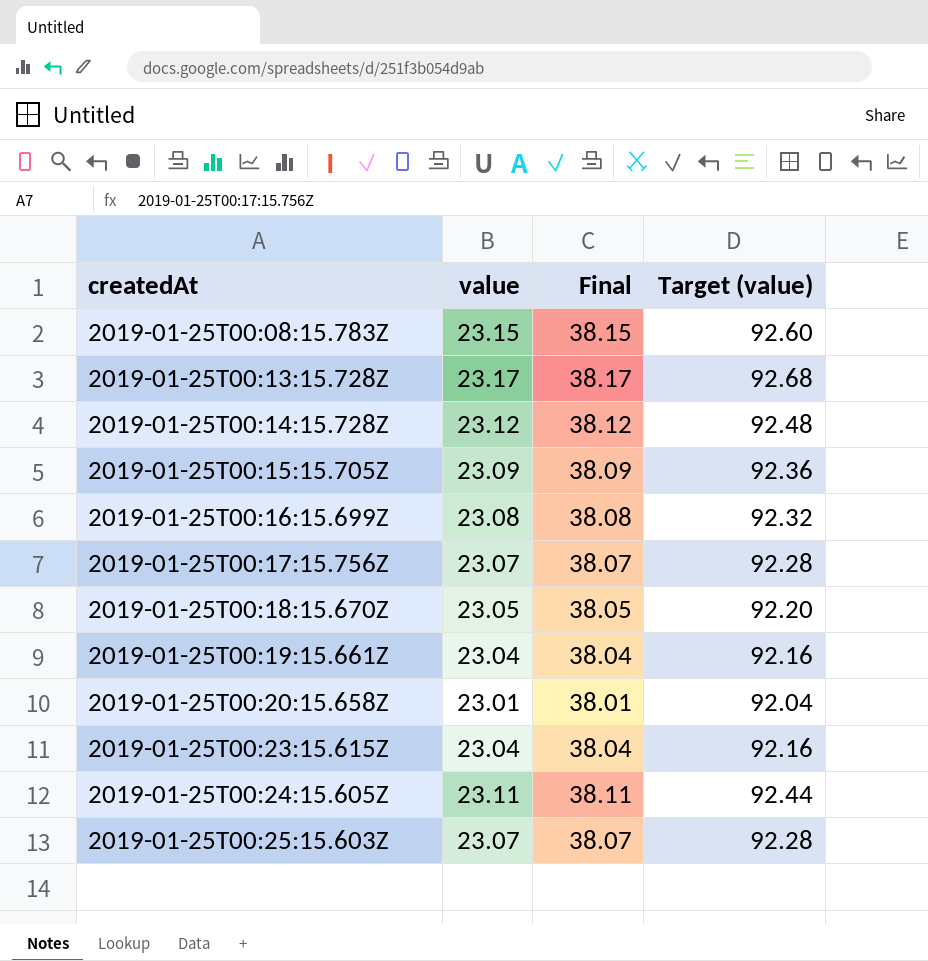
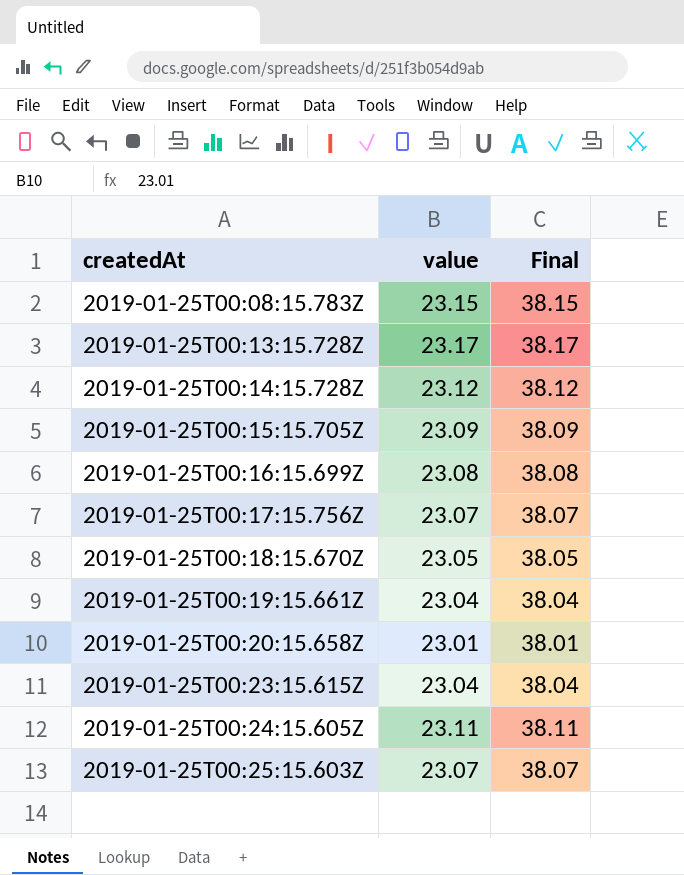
column Target (value) | formula: [value] * 4 -> none

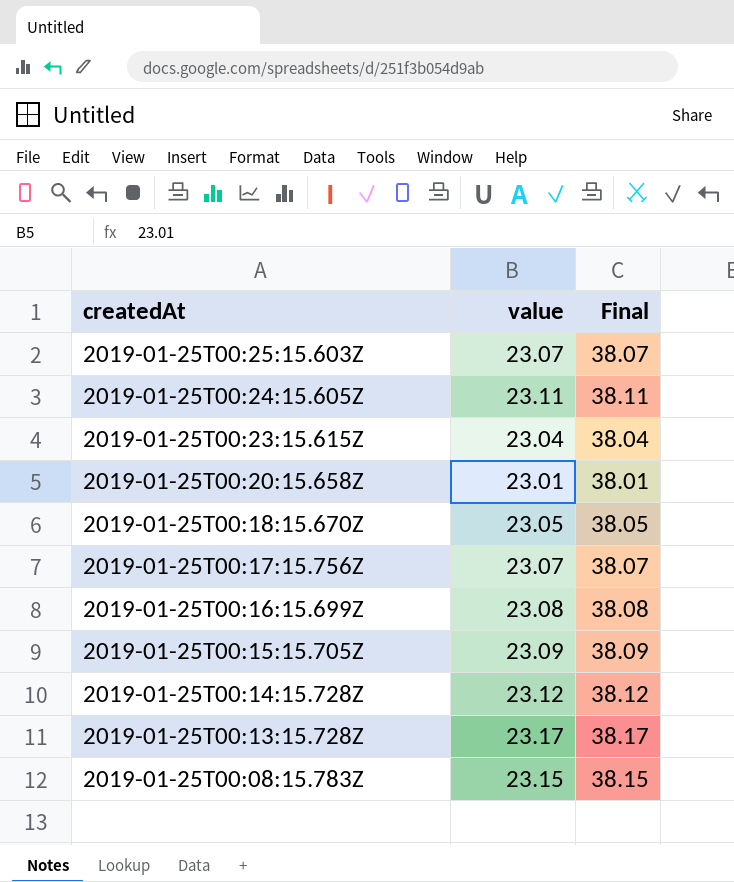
row order: createdAt ascending -> createdAt descending
row 2019-01-25T00:19:15.661Z: 23.04 | 38.04 -> none

